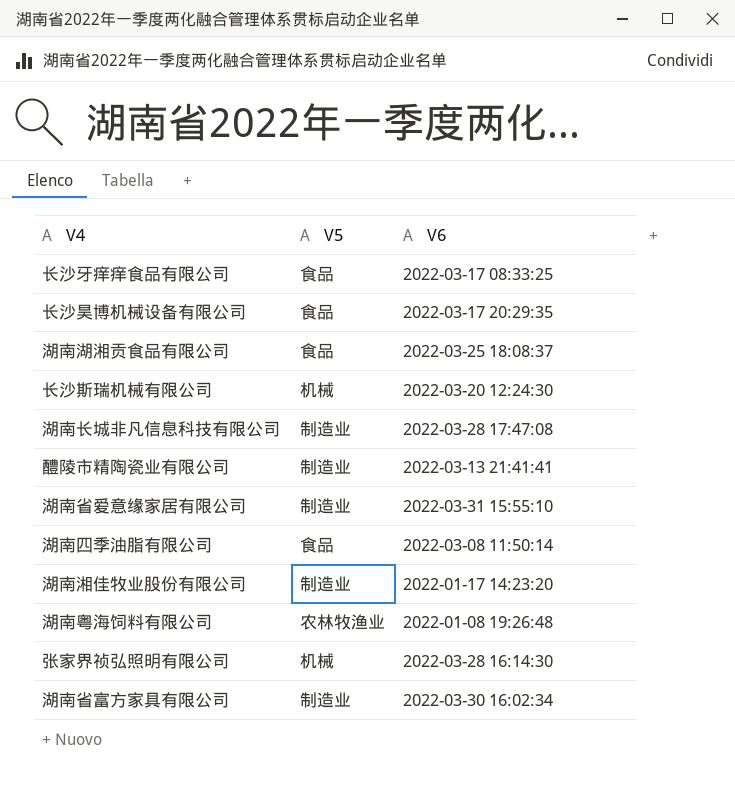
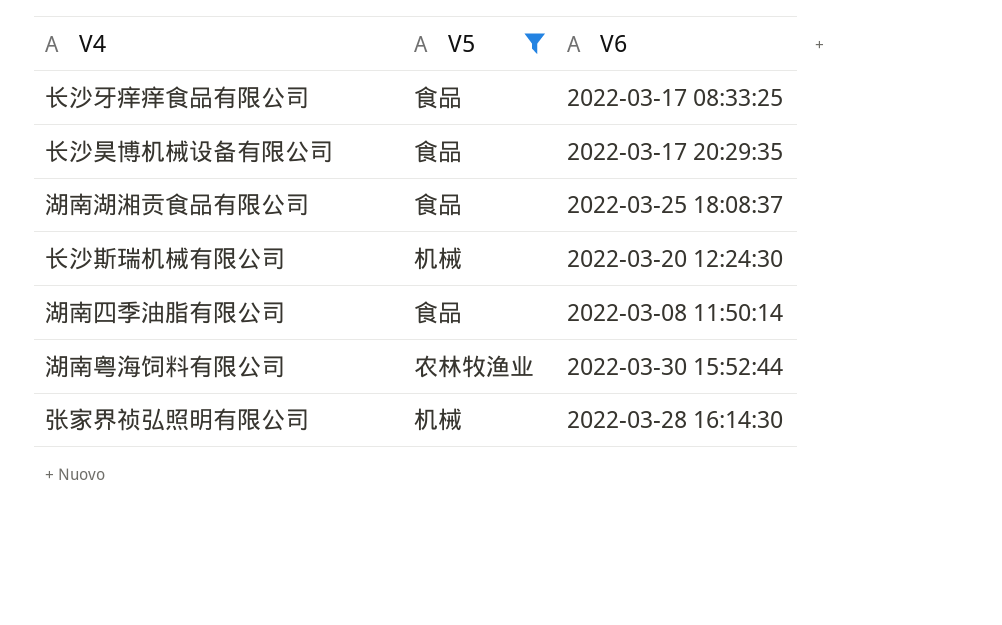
filter: none -> V5 != 制造业
湖南粤海饲料有限公司 | V6: 2022-01-08 19:26:48 -> 2022-03-30 15:52:44

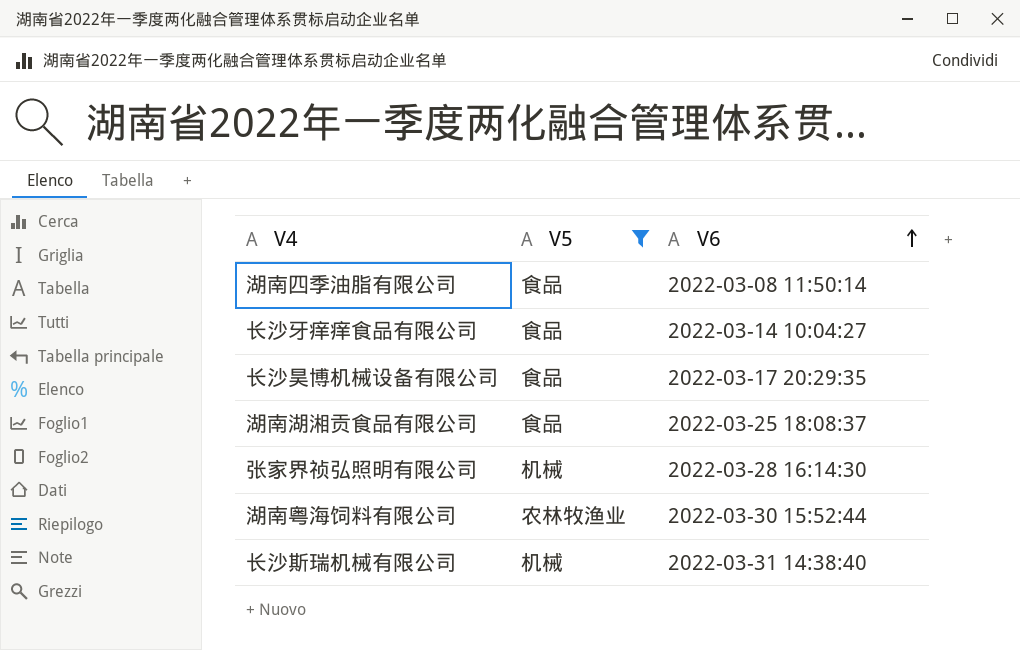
row order: none -> V6 ascending
长沙牙痒痒食品有限公司 | V6: 2022-03-17 08:33:25 -> 2022-03-14 10:04:27
长沙斯瑞机械有限公司 | V6: 2022-03-20 12:24:30 -> 2022-03-31 14:38:40

